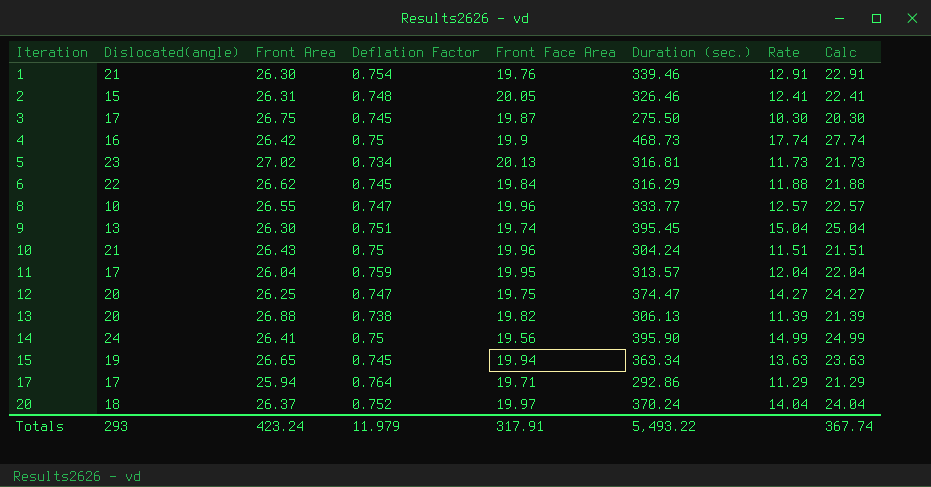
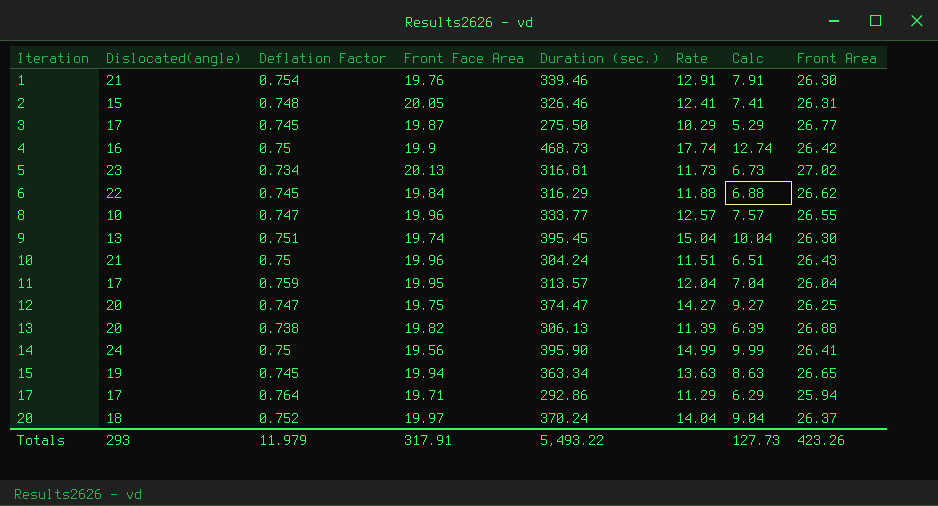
column Calc | formula: [Rate] + 10 -> [Rate] - 5
column Front Area | position: 3 -> 8
3 | Rate: 10.30 -> 10.29
3 | Front Area: 26.75 -> 26.77
Totals | Calc: 367.74 -> 127.73
Totals | Front Area: 423.24 -> 423.26

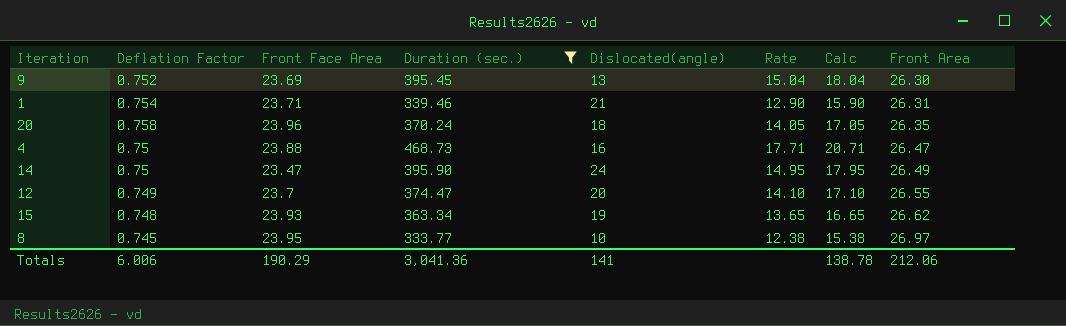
filter: none -> Duration (sec.) >= 333.77
row order: Iteration ascending -> Front Area ascending
column Dislocated(angle) | position: 2 -> 5
column Calc | formula: [Rate] - 5 -> [Rate] + 3
9 | Deflation Factor: 0.751 -> 0.752
9 | Front Face Area: 19.74 -> 23.69
1 | Front Face Area: 19.76 -> 23.71
1 | Rate: 12.91 -> 12.90
1 | Front Area: 26.30 -> 26.31
20 | Deflation Factor: 0.752 -> 0.758
20 | Front Face Area: 19.97 -> 23.96
20 | Rate: 14.04 -> 14.05
20 | Front Area: 26.37 -> 26.35
4 | Front Face Area: 19.9 -> 23.88
4 | Rate: 17.74 -> 17.71
4 | Front Area: 26.42 -> 26.47
14 | Front Face Area: 19.56 -> 23.47
14 | Rate: 14.99 -> 14.95
14 | Front Area: 26.41 -> 26.49
12 | Deflation Factor: 0.747 -> 0.749
12 | Front Face Area: 19.75 -> 23.7
12 | Rate: 14.27 -> 14.10
12 | Front Area: 26.25 -> 26.55
15 | Deflation Factor: 0.745 -> 0.748
15 | Front Face Area: 19.94 -> 23.93
15 | Rate: 13.63 -> 13.65
15 | Front Area: 26.65 -> 26.62
8 | Deflation Factor: 0.747 -> 0.745
8 | Front Face Area: 19.96 -> 23.95
8 | Rate: 12.57 -> 12.38
8 | Front Area: 26.55 -> 26.97
Totals | Deflation Factor: 11.979 -> 6.006
Totals | Front Face Area: 317.91 -> 190.29
Totals | Duration (sec.): 5,493.22 -> 3,041.36
Totals | Dislocated(angle): 293 -> 141
Totals | Calc: 127.73 -> 138.78
Totals | Front Area: 423.26 -> 212.06

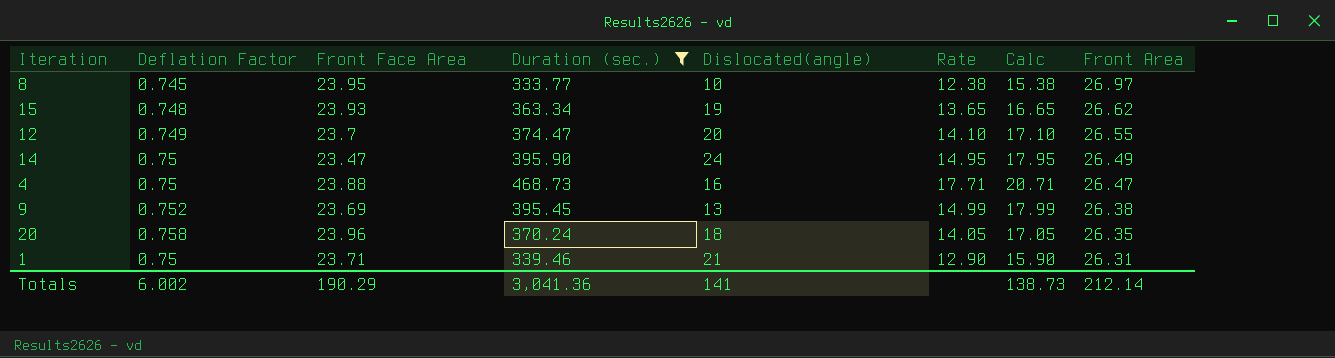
row order: Front Area ascending -> Front Area descending
9 | Rate: 15.04 -> 14.99
9 | Calc: 18.04 -> 17.99
9 | Front Area: 26.30 -> 26.38
1 | Deflation Factor: 0.754 -> 0.75
Totals | Deflation Factor: 6.006 -> 6.002
Totals | Calc: 138.78 -> 138.73
Totals | Front Area: 212.06 -> 212.14

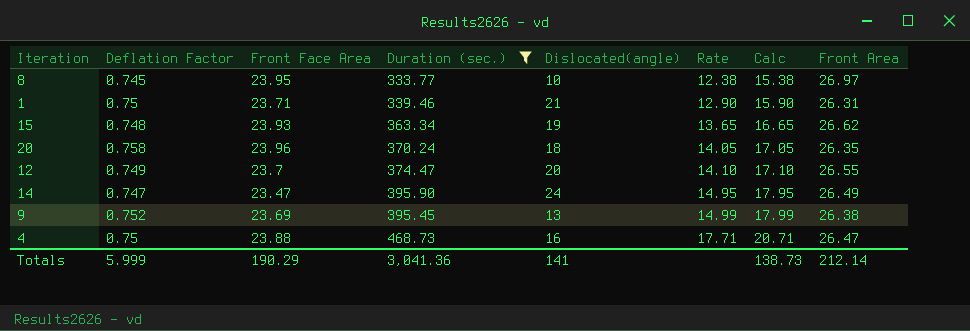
row order: Front Area descending -> Rate ascending
14 | Deflation Factor: 0.75 -> 0.747
Totals | Deflation Factor: 6.002 -> 5.999

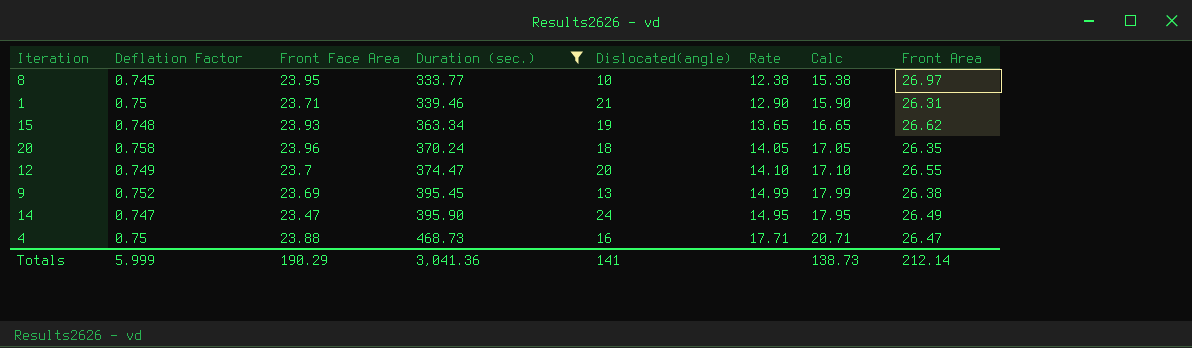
row order: Rate ascending -> Duration (sec.) ascending

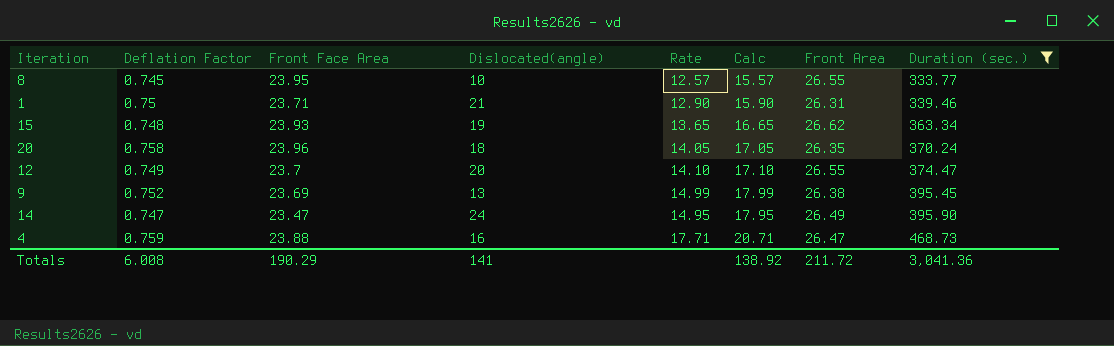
column Duration (sec.) | position: 4 -> 8
8 | Rate: 12.38 -> 12.57
8 | Calc: 15.38 -> 15.57
8 | Front Area: 26.97 -> 26.55
4 | Deflation Factor: 0.75 -> 0.759
Totals | Deflation Factor: 5.999 -> 6.008
Totals | Calc: 138.73 -> 138.92
Totals | Front Area: 212.14 -> 211.72

